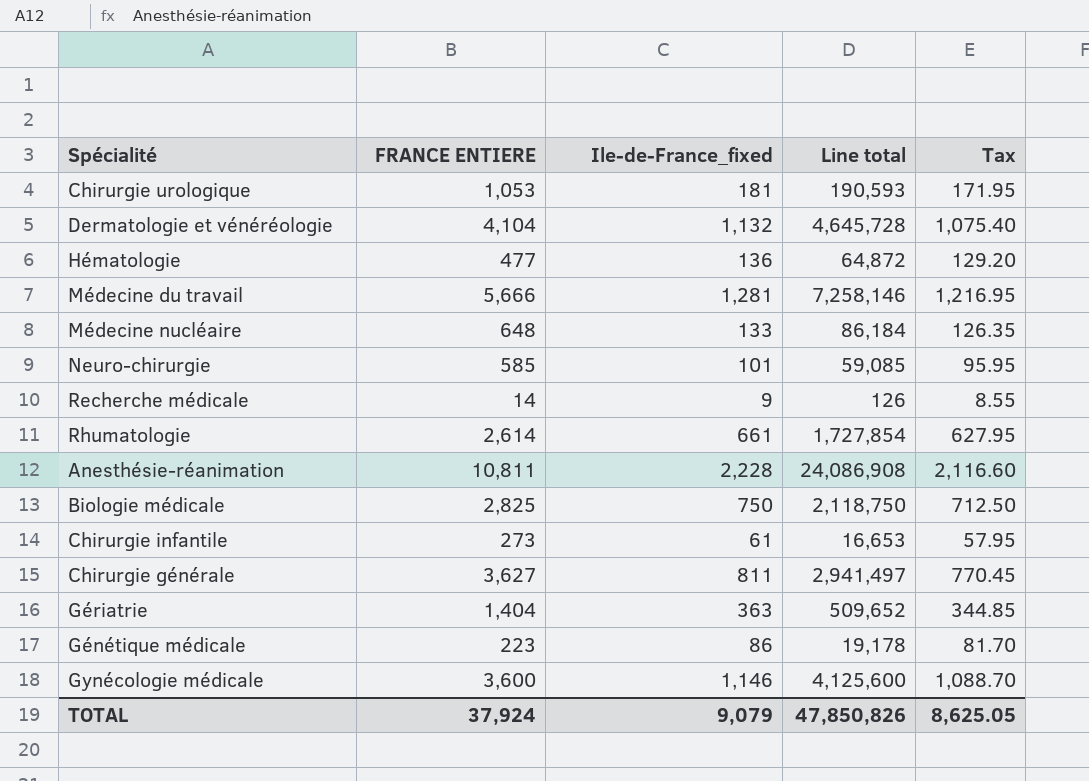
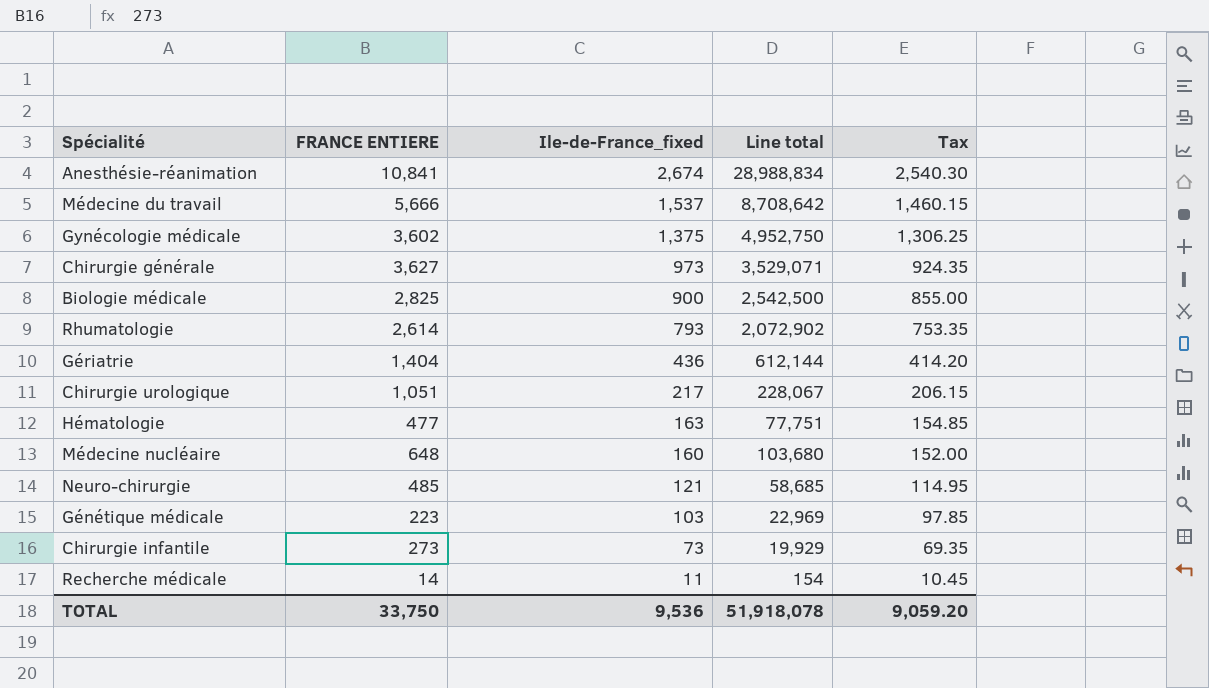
row order: none -> Ile-de-France_fixed descending
row Dermatologie et vénéréologie: 4,104 | 1,132 | 4,645,728 | 1,075.40 -> none
Anesthésie-réanimation | FRANCE ENTIERE: 10,811 -> 10,841
Anesthésie-réanimation | Ile-de-France_fixed: 2,228 -> 2,674
Anesthésie-réanimation | Line total: 24,086,908 -> 28,988,834
Anesthésie-réanimation | Tax: 2,116.60 -> 2,540.30
Médecine du travail | Ile-de-France_fixed: 1,281 -> 1,537
Médecine du travail | Line total: 7,258,146 -> 8,708,642
Médecine du travail | Tax: 1,216.95 -> 1,460.15
Gynécologie médicale | FRANCE ENTIERE: 3,600 -> 3,602
Gynécologie médicale | Ile-de-France_fixed: 1,146 -> 1,375
Gynécologie médicale | Line total: 4,125,600 -> 4,952,750
Gynécologie médicale | Tax: 1,088.70 -> 1,306.25
Chirurgie générale | Ile-de-France_fixed: 811 -> 973
Chirurgie générale | Line total: 2,941,497 -> 3,529,071
Chirurgie générale | Tax: 770.45 -> 924.35
Biologie médicale | Ile-de-France_fixed: 750 -> 900
Biologie médicale | Line total: 2,118,750 -> 2,542,500
Biologie médicale | Tax: 712.50 -> 855.00
Rhumatologie | Ile-de-France_fixed: 661 -> 793
Rhumatologie | Line total: 1,727,854 -> 2,072,902
Rhumatologie | Tax: 627.95 -> 753.35
Gériatrie | Ile-de-France_fixed: 363 -> 436
Gériatrie | Line total: 509,652 -> 612,144
Gériatrie | Tax: 344.85 -> 414.20
Chirurgie urologique | FRANCE ENTIERE: 1,053 -> 1,051
Chirurgie urologique | Ile-de-France_fixed: 181 -> 217
Chirurgie urologique | Line total: 190,593 -> 228,067
Chirurgie urologique | Tax: 171.95 -> 206.15
Hématologie | Ile-de-France_fixed: 136 -> 163
Hématologie | Line total: 64,872 -> 77,751
Hématologie | Tax: 129.20 -> 154.85
Médecine nucléaire | Ile-de-France_fixed: 133 -> 160
Médecine nucléaire | Line total: 86,184 -> 103,680
Médecine nucléaire | Tax: 126.35 -> 152.00
Neuro-chirurgie | FRANCE ENTIERE: 585 -> 485
Neuro-chirurgie | Ile-de-France_fixed: 101 -> 121
Neuro-chirurgie | Line total: 59,085 -> 58,685
Neuro-chirurgie | Tax: 95.95 -> 114.95
Génétique médicale | Ile-de-France_fixed: 86 -> 103
Génétique médicale | Line total: 19,178 -> 22,969
Génétique médicale | Tax: 81.70 -> 97.85
Chirurgie infantile | Ile-de-France_fixed: 61 -> 73
Chirurgie infantile | Line total: 16,653 -> 19,929
Chirurgie infantile | Tax: 57.95 -> 69.35
Recherche médicale | Ile-de-France_fixed: 9 -> 11
Recherche médicale | Line total: 126 -> 154
Recherche médicale | Tax: 8.55 -> 10.45
TOTAL | FRANCE ENTIERE: 37,924 -> 33,750
TOTAL | Ile-de-France_fixed: 9,079 -> 9,536
TOTAL | Line total: 47,850,826 -> 51,918,078
TOTAL | Tax: 8,625.05 -> 9,059.20

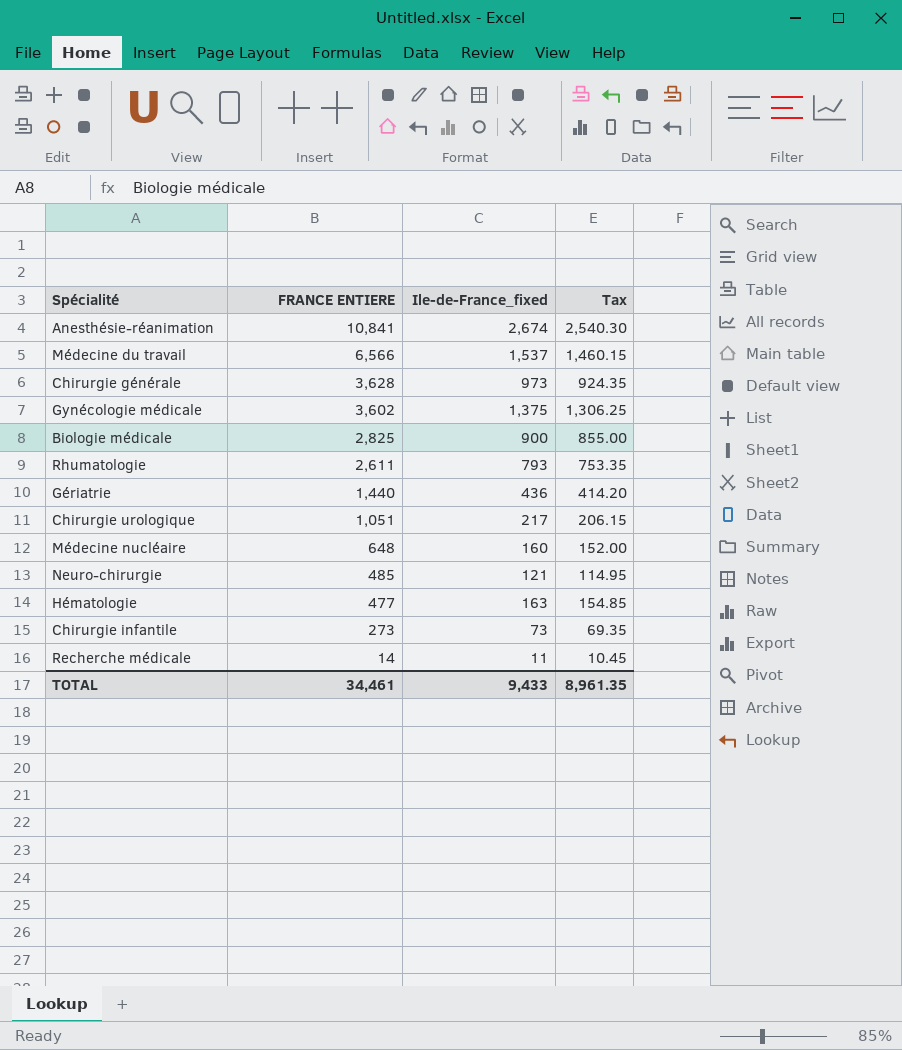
row order: Ile-de-France_fixed descending -> FRANCE ENTIERE descending
column Line total | formula: [FRANCE ENTIERE] * [Ile-de-France_fixed] -> none
row Génétique médicale: 223 | 103 | 22,969 | 97.85 -> none
Médecine du travail | FRANCE ENTIERE: 5,666 -> 6,566
Chirurgie générale | FRANCE ENTIERE: 3,627 -> 3,628
Rhumatologie | FRANCE ENTIERE: 2,614 -> 2,611
Gériatrie | FRANCE ENTIERE: 1,404 -> 1,440
TOTAL | FRANCE ENTIERE: 33,750 -> 34,461
TOTAL | Ile-de-France_fixed: 9,536 -> 9,433
TOTAL | Tax: 9,059.20 -> 8,961.35

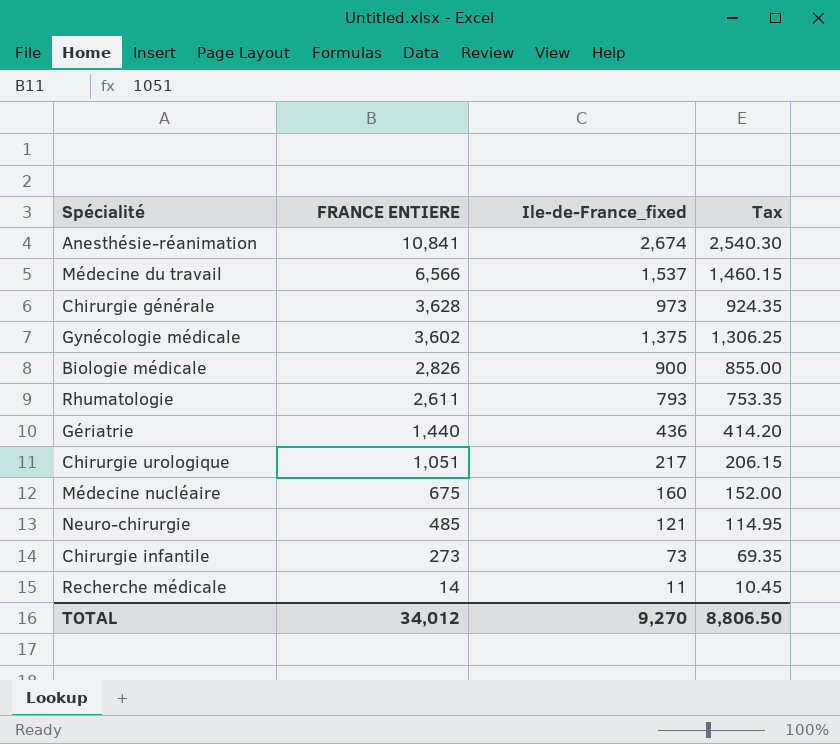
row Hématologie: 477 | 163 | 154.85 -> none
Biologie médicale | FRANCE ENTIERE: 2,825 -> 2,826
Médecine nucléaire | FRANCE ENTIERE: 648 -> 675
TOTAL | FRANCE ENTIERE: 34,461 -> 34,012
TOTAL | Ile-de-France_fixed: 9,433 -> 9,270
TOTAL | Tax: 8,961.35 -> 8,806.50

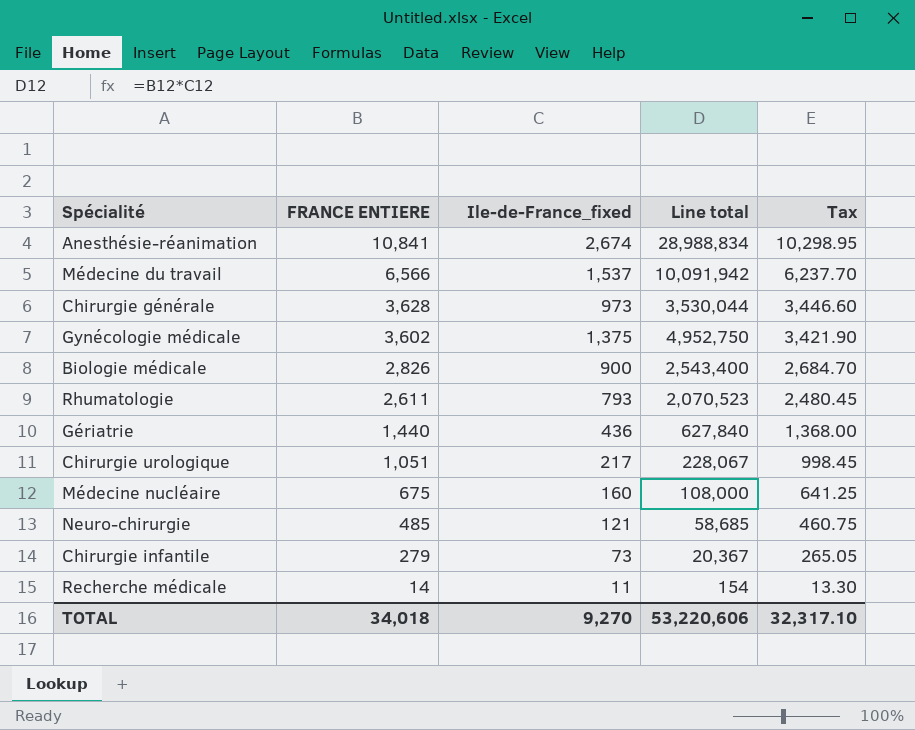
column Line total | formula: none -> [FRANCE ENTIERE] * [Ile-de-France_fixed]
column Tax | formula: [Ile-de-France_fixed] * 0.95 -> [FRANCE ENTIERE] * 0.95
Chirurgie infantile | FRANCE ENTIERE: 273 -> 279
TOTAL | FRANCE ENTIERE: 34,012 -> 34,018
TOTAL | Tax: 8,806.50 -> 32,317.10

